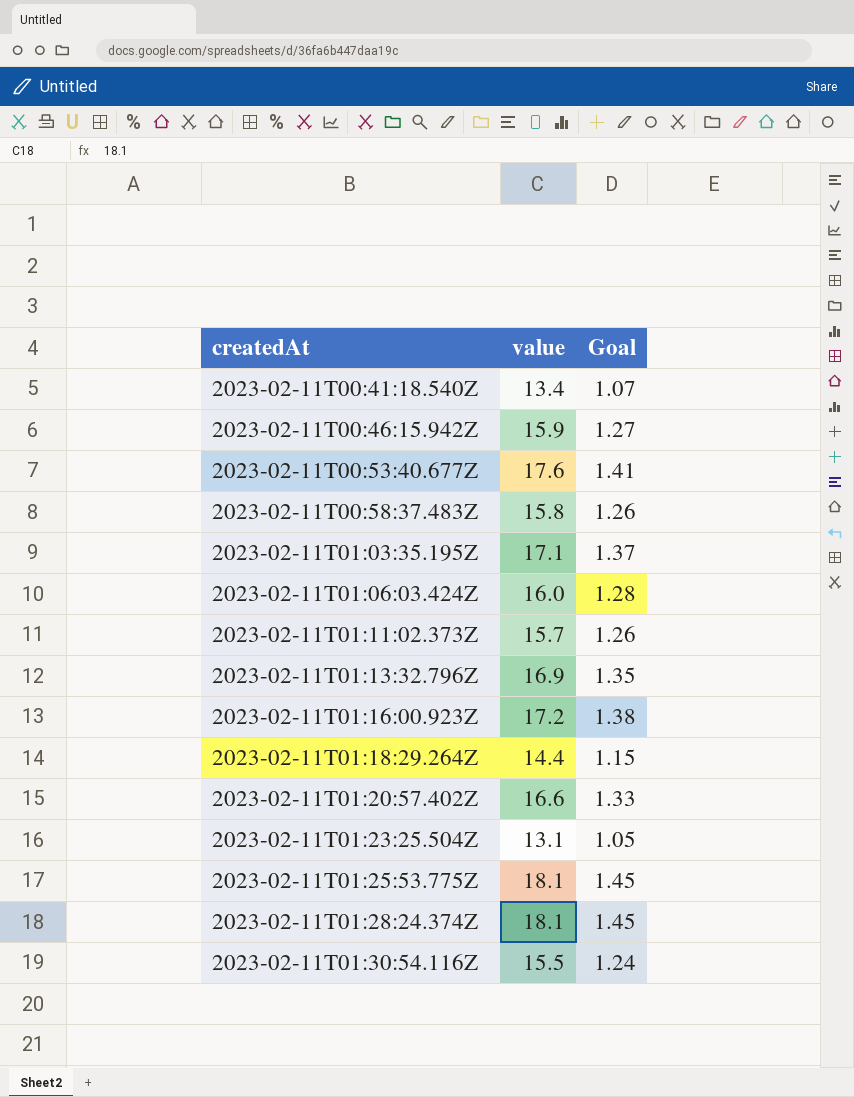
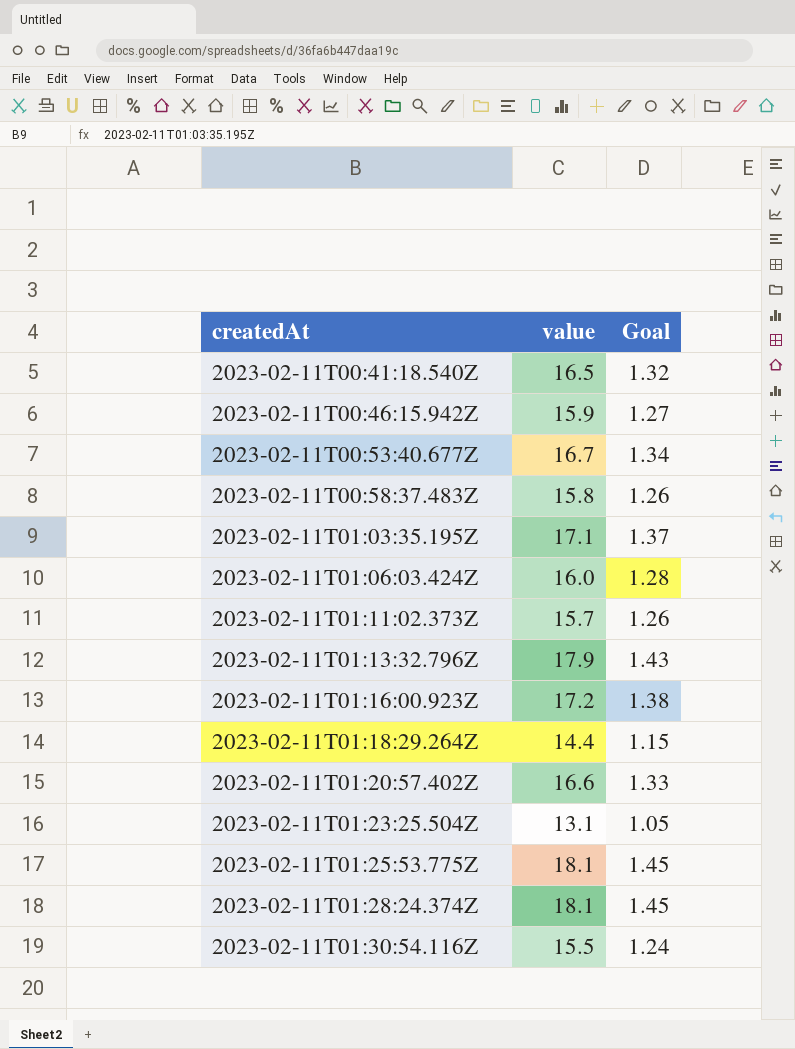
2023-02-11T00:41:18.540Z | value: 13.4 -> 16.5
2023-02-11T00:41:18.540Z | Goal: 1.07 -> 1.32
2023-02-11T00:53:40.677Z | value: 17.6 -> 16.7
2023-02-11T00:53:40.677Z | Goal: 1.41 -> 1.34
2023-02-11T01:13:32.796Z | value: 16.9 -> 17.9
2023-02-11T01:13:32.796Z | Goal: 1.35 -> 1.43

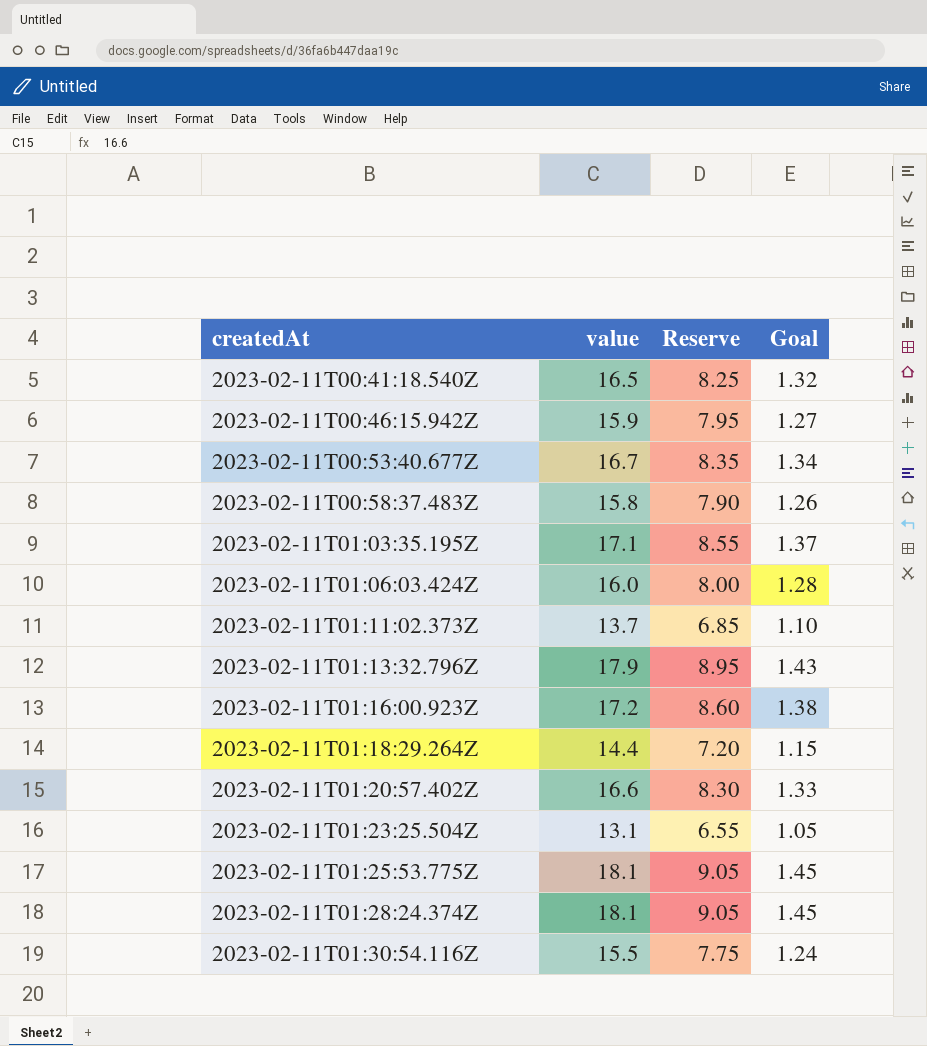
column Reserve | formula: none -> [value] * 0.5
2023-02-11T01:11:02.373Z | value: 15.7 -> 13.7
2023-02-11T01:11:02.373Z | Goal: 1.26 -> 1.10

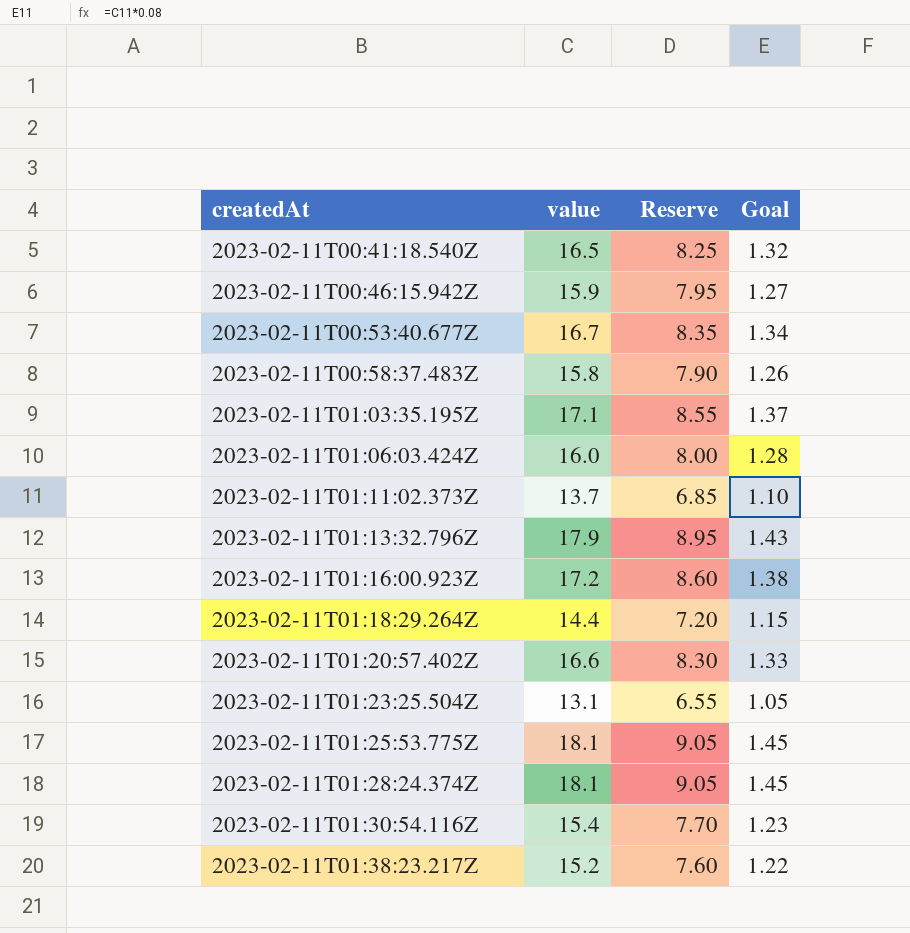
2023-02-11T01:30:54.116Z | value: 15.5 -> 15.4
2023-02-11T01:30:54.116Z | Reserve: 7.75 -> 7.70
2023-02-11T01:30:54.116Z | Goal: 1.24 -> 1.23
row 2023-02-11T01:38:23.217Z: none -> 15.2 | 7.60 | 1.22

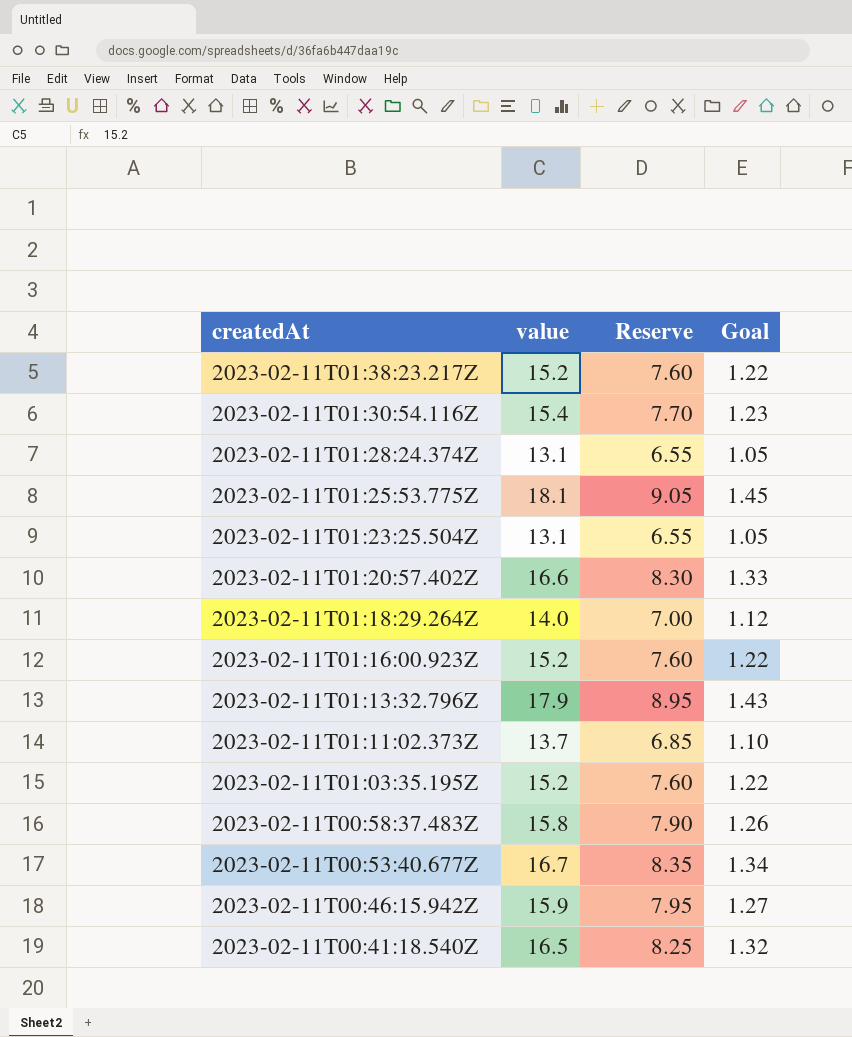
row order: createdAt ascending -> createdAt descending
row 2023-02-11T01:06:03.424Z: 16.0 | 8.00 | 1.28 -> none
2023-02-11T01:28:24.374Z | value: 18.1 -> 13.1
2023-02-11T01:28:24.374Z | Reserve: 9.05 -> 6.55
2023-02-11T01:28:24.374Z | Goal: 1.45 -> 1.05
2023-02-11T01:18:29.264Z | value: 14.4 -> 14.0
2023-02-11T01:18:29.264Z | Reserve: 7.20 -> 7.00
2023-02-11T01:18:29.264Z | Goal: 1.15 -> 1.12
2023-02-11T01:16:00.923Z | value: 17.2 -> 15.2
2023-02-11T01:16:00.923Z | Reserve: 8.60 -> 7.60
2023-02-11T01:16:00.923Z | Goal: 1.38 -> 1.22
2023-02-11T01:03:35.195Z | value: 17.1 -> 15.2
2023-02-11T01:03:35.195Z | Reserve: 8.55 -> 7.60
2023-02-11T01:03:35.195Z | Goal: 1.37 -> 1.22

